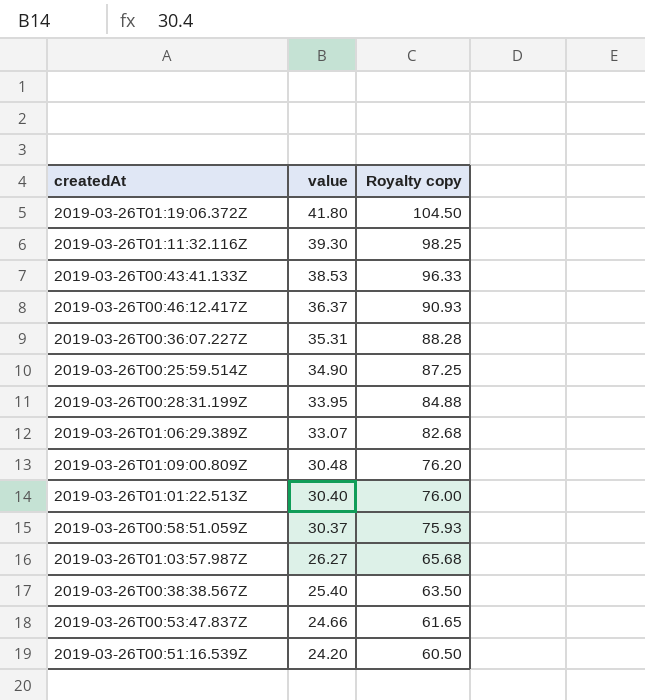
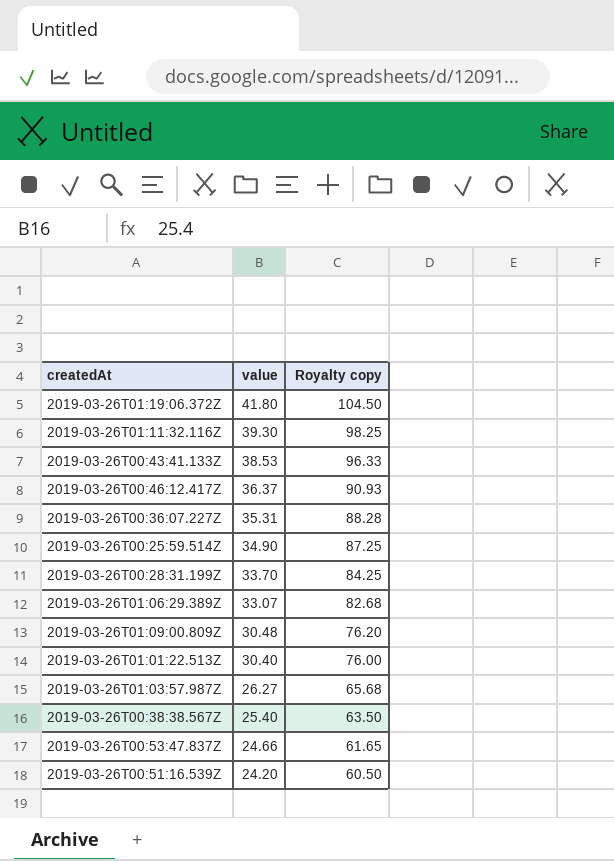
row 2019-03-26T00:58:51.059Z: 30.37 | 75.93 -> none
2019-03-26T00:28:31.199Z | value: 33.95 -> 33.70
2019-03-26T00:28:31.199Z | Royalty copy: 84.88 -> 84.25

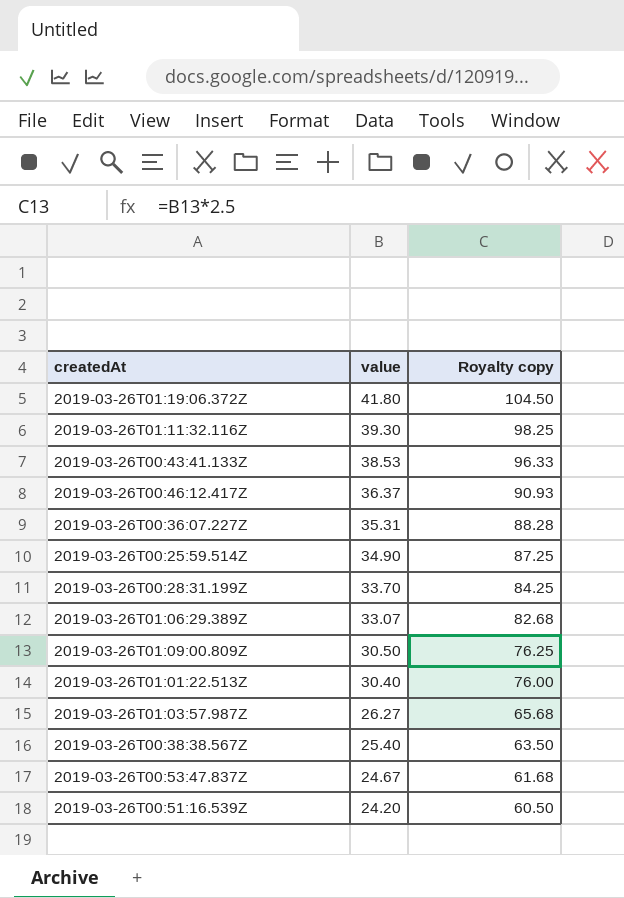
2019-03-26T01:09:00.809Z | value: 30.48 -> 30.50
2019-03-26T01:09:00.809Z | Royalty copy: 76.20 -> 76.25
2019-03-26T00:53:47.837Z | value: 24.66 -> 24.67
2019-03-26T00:53:47.837Z | Royalty copy: 61.65 -> 61.68

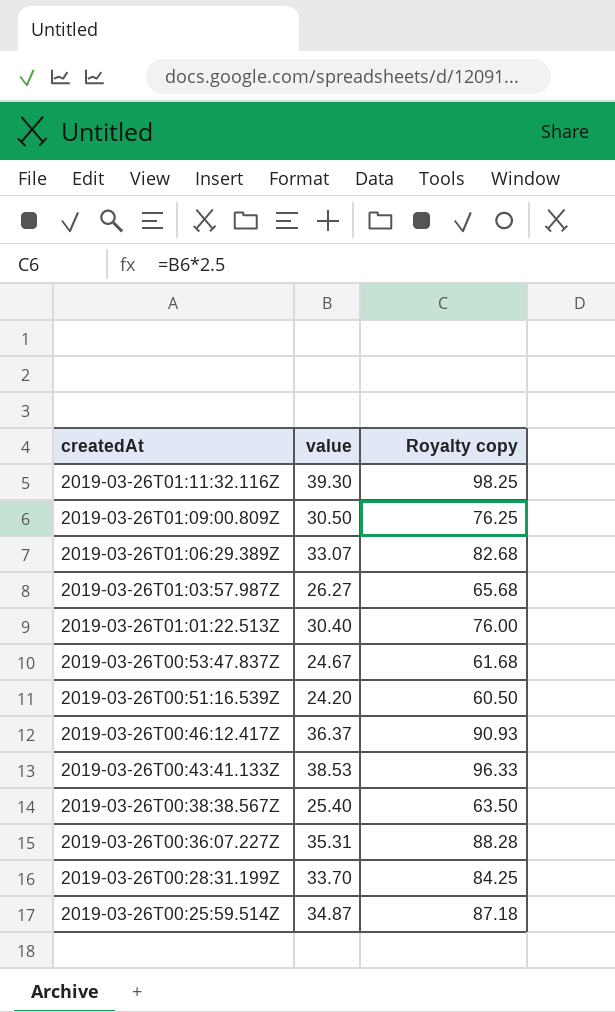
row order: value descending -> createdAt descending
row 2019-03-26T01:19:06.372Z: 41.80 | 104.50 -> none
2019-03-26T00:25:59.514Z | value: 34.90 -> 34.87
2019-03-26T00:25:59.514Z | Royalty copy: 87.25 -> 87.18

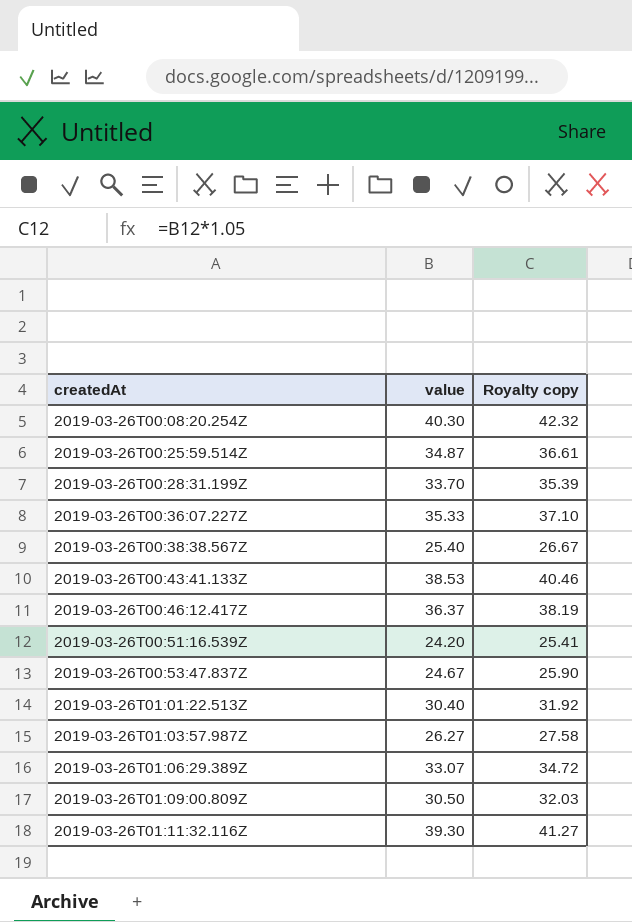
row order: createdAt descending -> createdAt ascending
column Royalty copy | formula: [value] * 2.5 -> [value] * 1.05
row 2019-03-26T00:08:20.254Z: none -> 40.30 | 42.32
2019-03-26T00:36:07.227Z | value: 35.31 -> 35.33

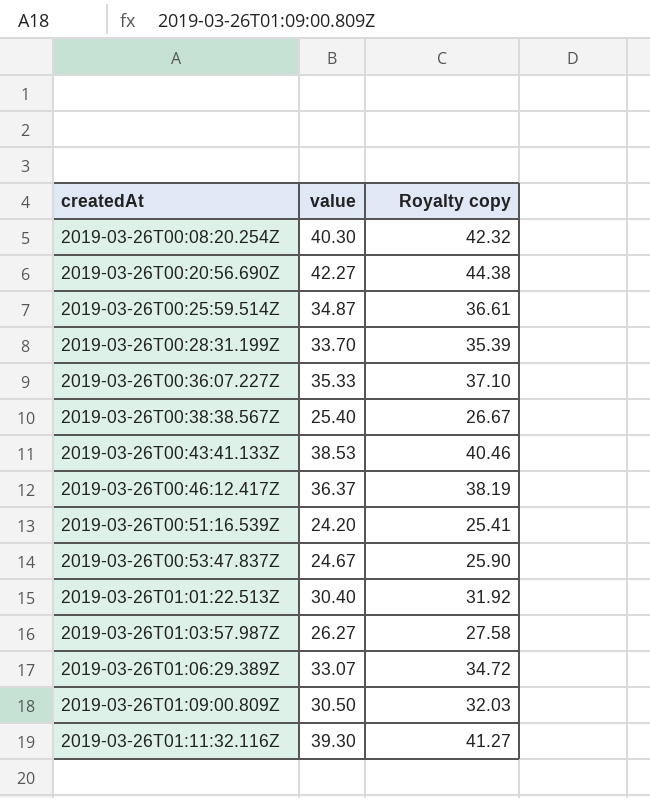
row 2019-03-26T00:20:56.690Z: none -> 42.27 | 44.38

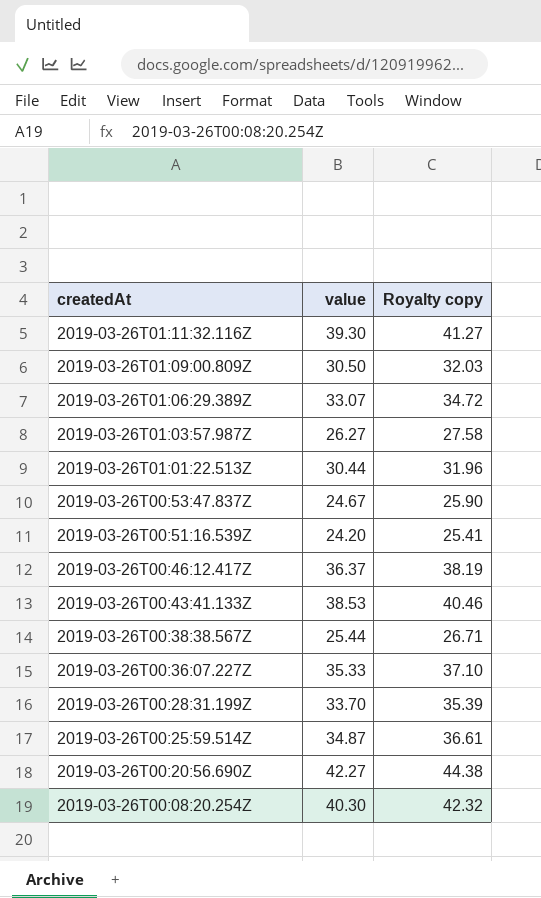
row order: createdAt ascending -> createdAt descending
2019-03-26T01:01:22.513Z | value: 30.40 -> 30.44
2019-03-26T01:01:22.513Z | Royalty copy: 31.92 -> 31.96
2019-03-26T00:38:38.567Z | value: 25.40 -> 25.44
2019-03-26T00:38:38.567Z | Royalty copy: 26.67 -> 26.71

